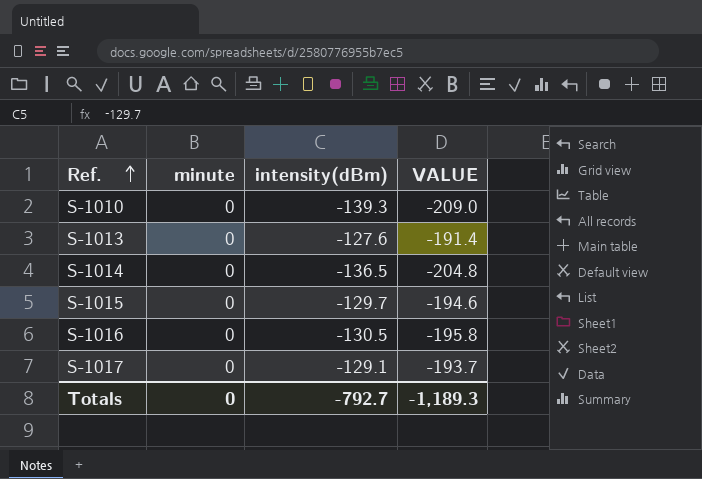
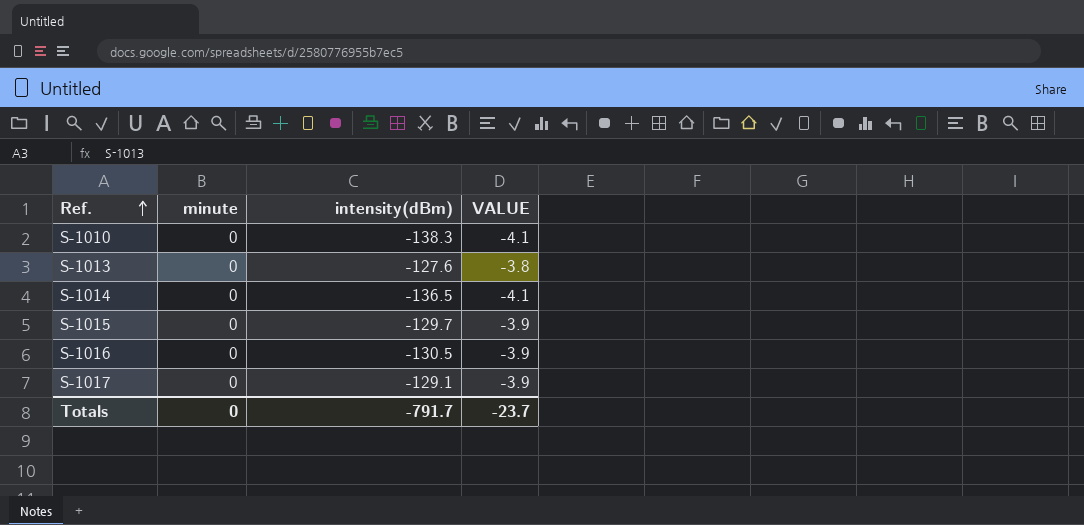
column VALUE | formula: [intensity(dBm)] * 1.5 -> [intensity(dBm)] * 0.03
S-1010 | intensity(dBm): -139.3 -> -138.3
Totals | intensity(dBm): -792.7 -> -791.7
Totals | VALUE: -1,189.3 -> -23.7

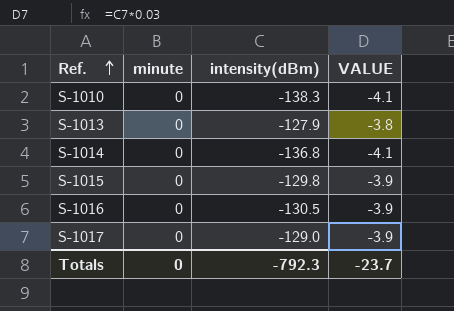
S-1013 | intensity(dBm): -127.6 -> -127.9
S-1014 | intensity(dBm): -136.5 -> -136.8
S-1015 | intensity(dBm): -129.7 -> -129.8
S-1017 | intensity(dBm): -129.1 -> -129.0
Totals | intensity(dBm): -791.7 -> -792.3

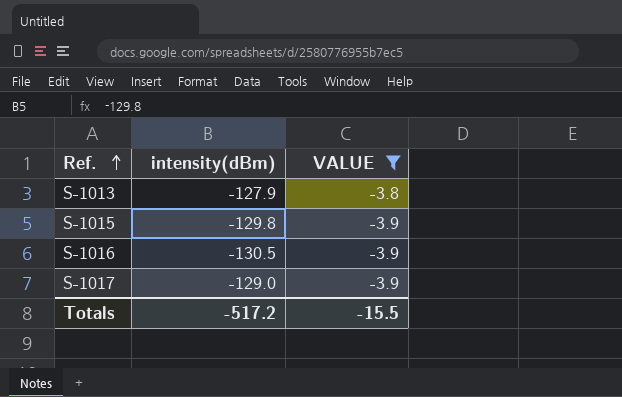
filter: none -> VALUE != -4.1
column minute | position: 2 -> none
Totals | intensity(dBm): -792.3 -> -517.2
Totals | VALUE: -23.7 -> -15.5

